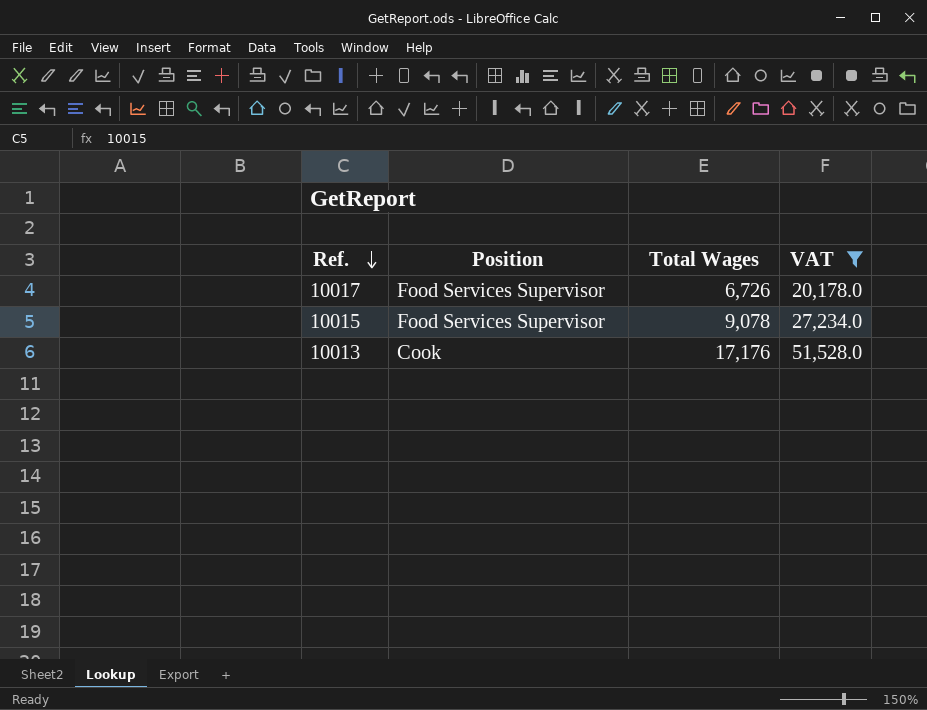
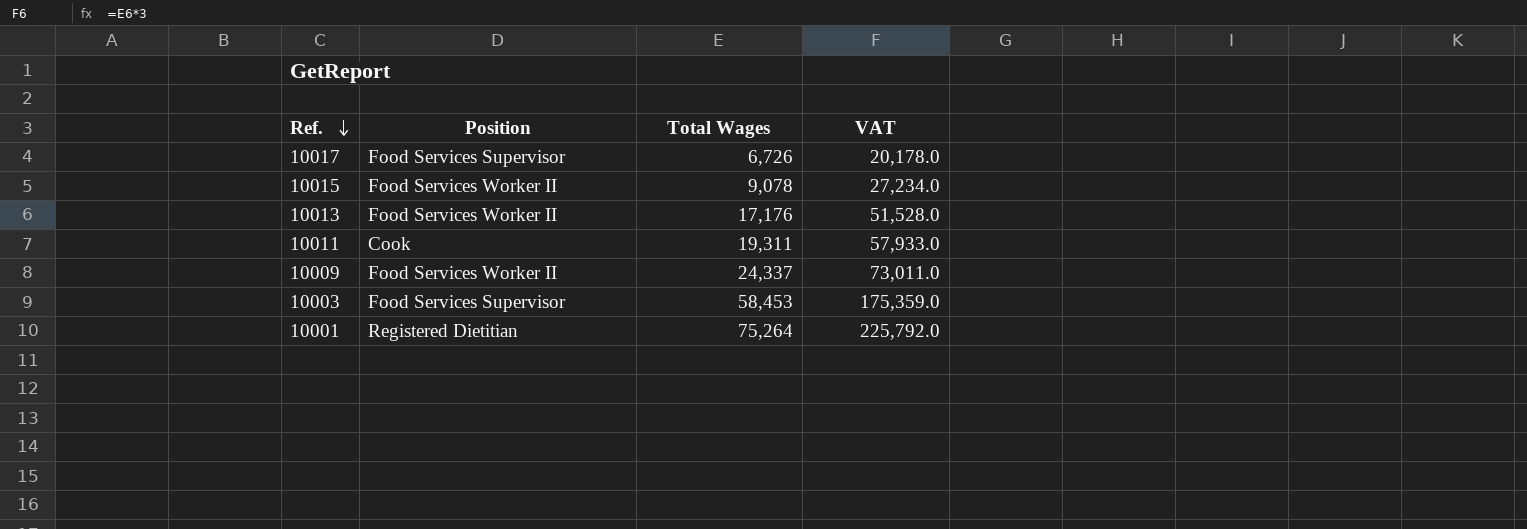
filter: VAT <= 51,528.0 -> none
10015 | Position: Food Services Supervisor -> Food Services Worker II
10013 | Position: Cook -> Food Services Worker II

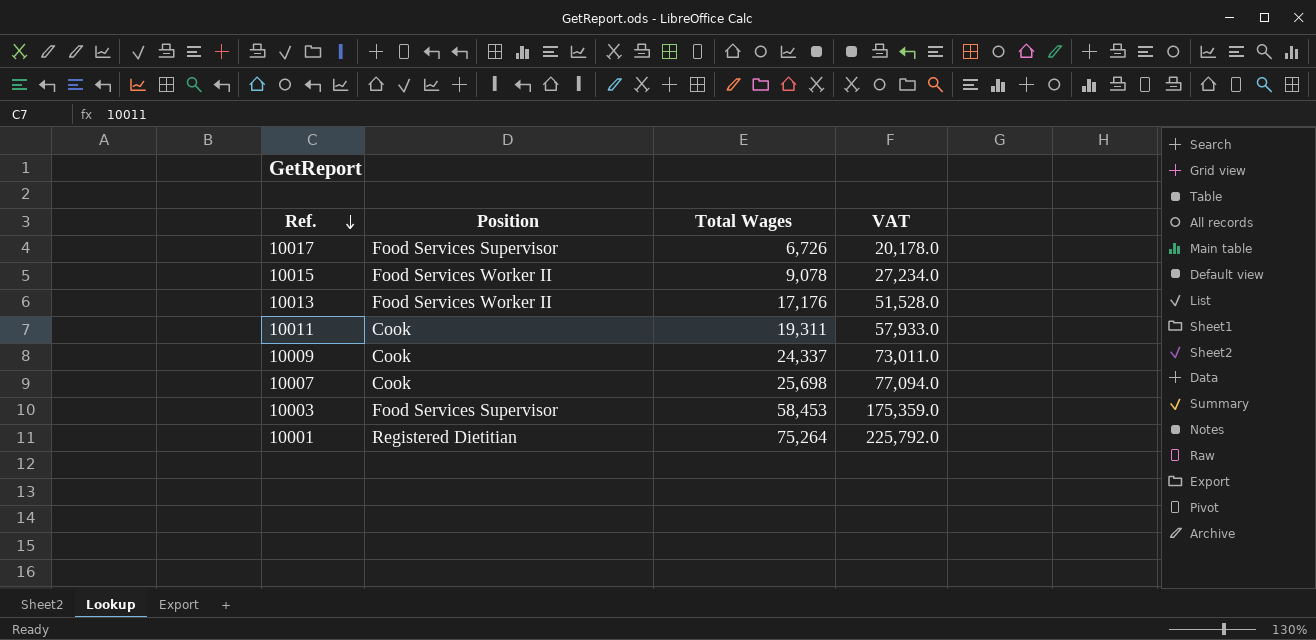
10009 | Position: Food Services Worker II -> Cook
row 10007: none -> Cook | 25,698 | 77,094.0

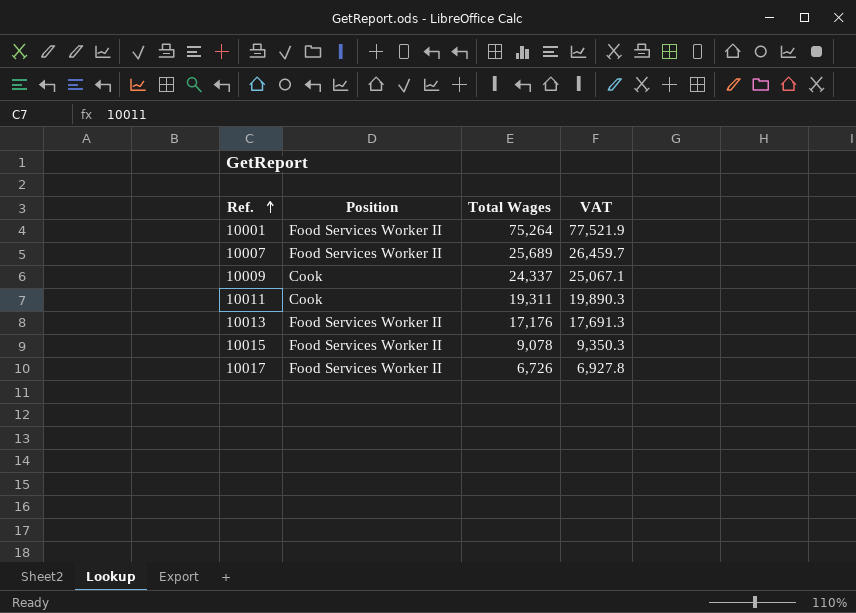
row order: Ref. descending -> Ref. ascending
column VAT | formula: [Total Wages] * 3 -> [Total Wages] * 1.03
row 10003: Food Services Supervisor | 58,453 | 175,359.0 -> none
10001 | Position: Registered Dietitian -> Food Services Worker II
10007 | Position: Cook -> Food Services Worker II
10007 | Total Wages: 25,698 -> 25,689
10017 | Position: Food Services Supervisor -> Food Services Worker II

